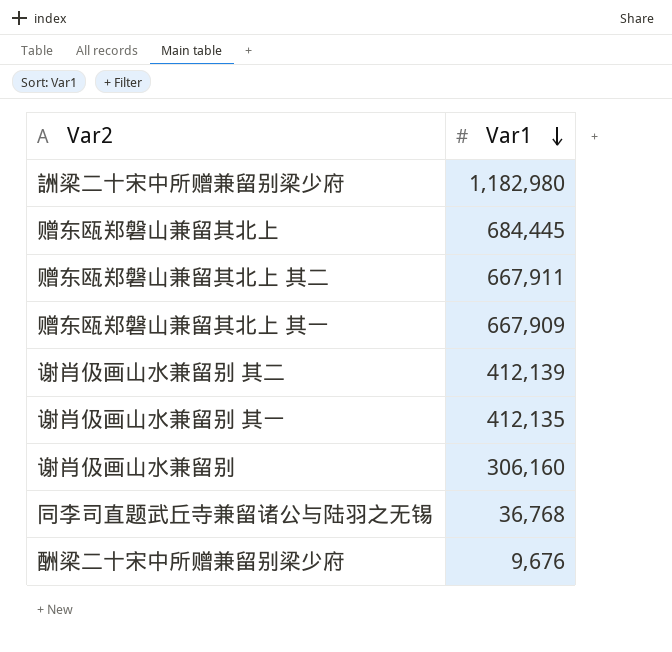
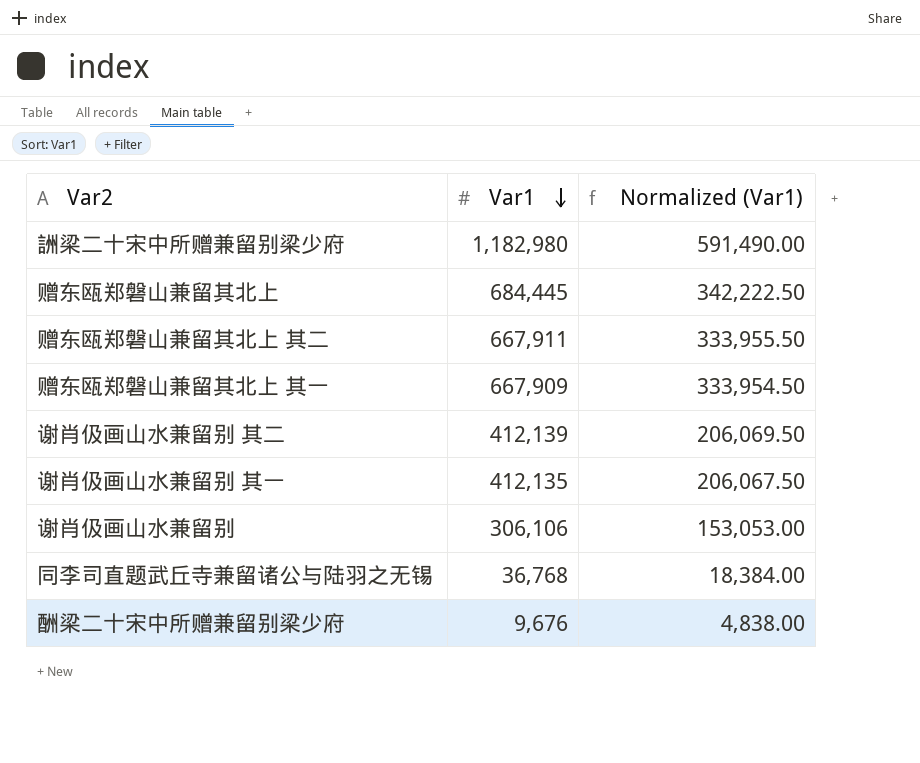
column Normalized (Var1) | formula: none -> [Var1] * 0.5
谢肖伋画山水兼留别 | Var1: 306,160 -> 306,106

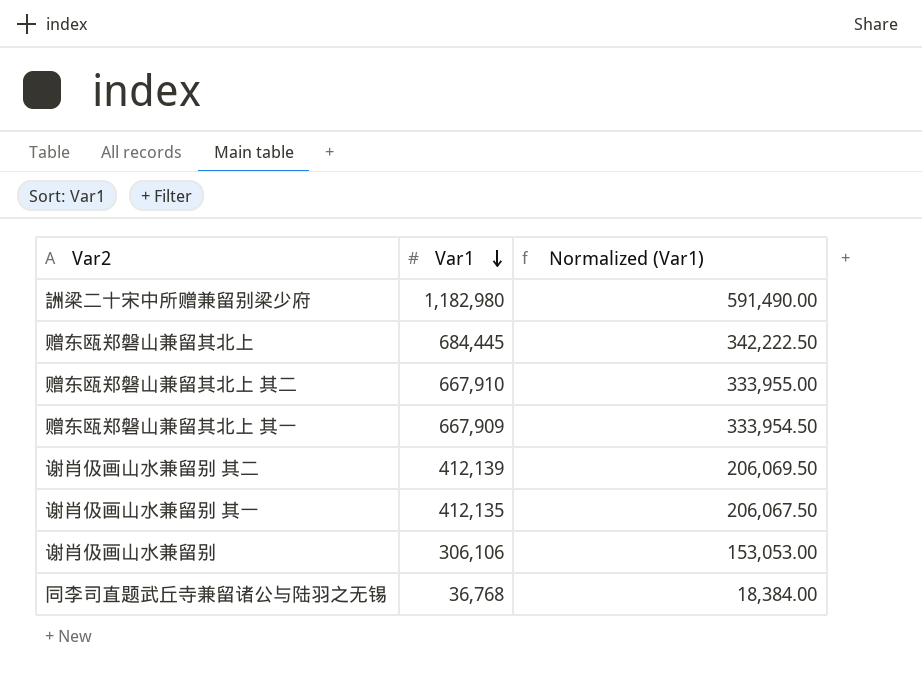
row 酬梁二十宋中所赠兼留别梁少府: 9,676 | 4,838.00 -> none
赠东瓯郑磐山兼留其北上 其二 | Var1: 667,911 -> 667,910
赠东瓯郑磐山兼留其北上 其二 | Normalized (Var1): 333,955.50 -> 333,955.00

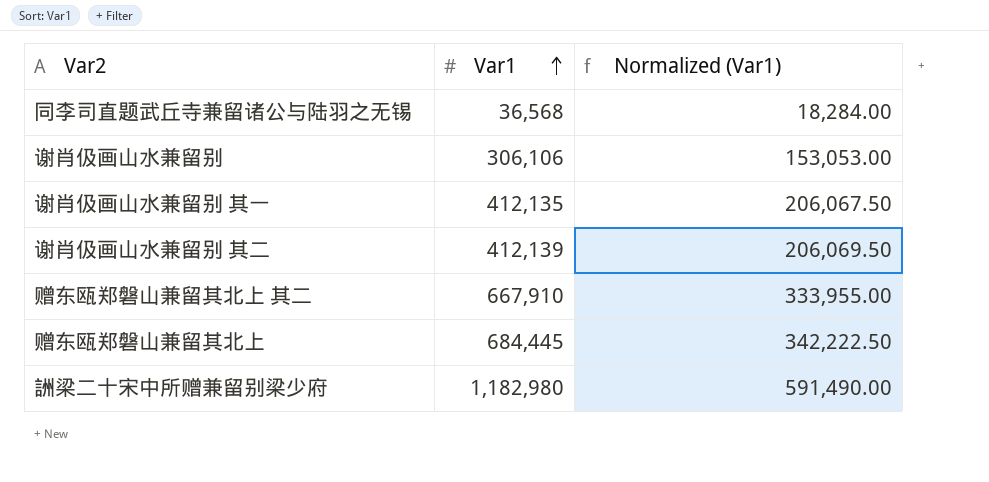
row order: Var1 descending -> Var1 ascending
row 赠东瓯郑磐山兼留其北上 其一: 667,909 | 333,954.50 -> none
同李司直题武丘寺兼留诸公与陆羽之无锡 | Var1: 36,768 -> 36,568
同李司直题武丘寺兼留诸公与陆羽之无锡 | Normalized (Var1): 18,384.00 -> 18,284.00

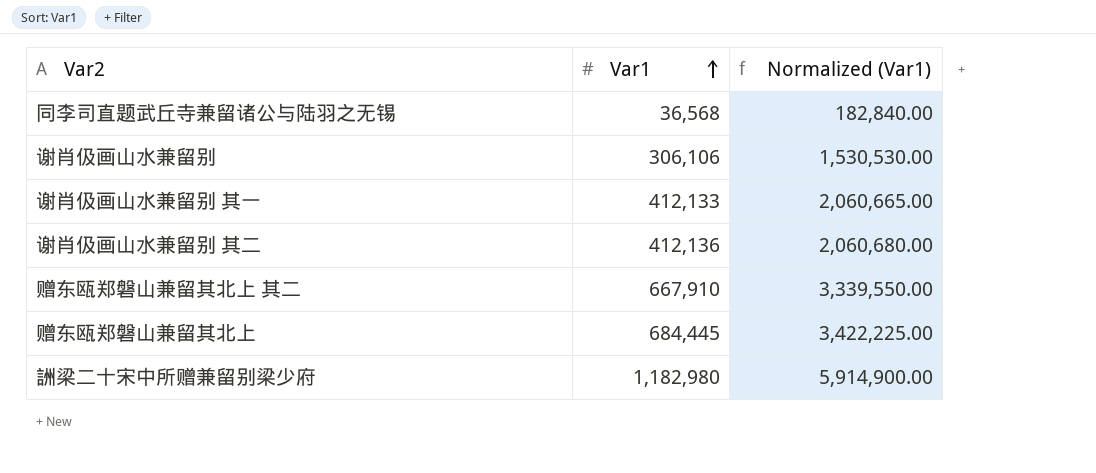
column Normalized (Var1) | formula: [Var1] * 0.5 -> [Var1] * 5
谢肖伋画山水兼留别 其一 | Var1: 412,135 -> 412,133
谢肖伋画山水兼留别 其二 | Var1: 412,139 -> 412,136

